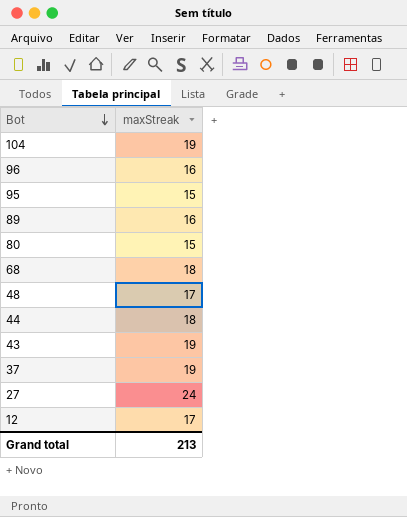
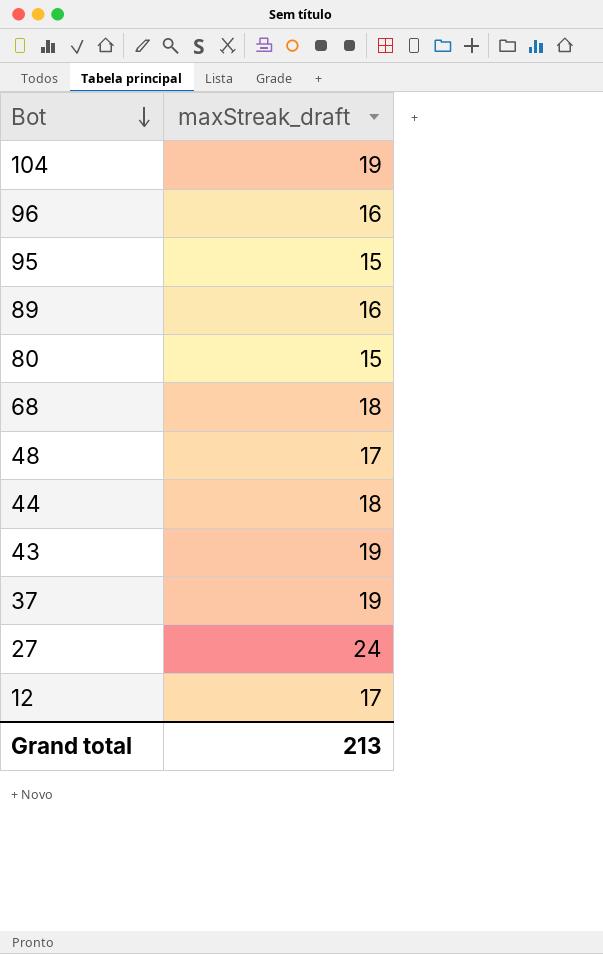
column name: maxStreak -> maxStreak_draft

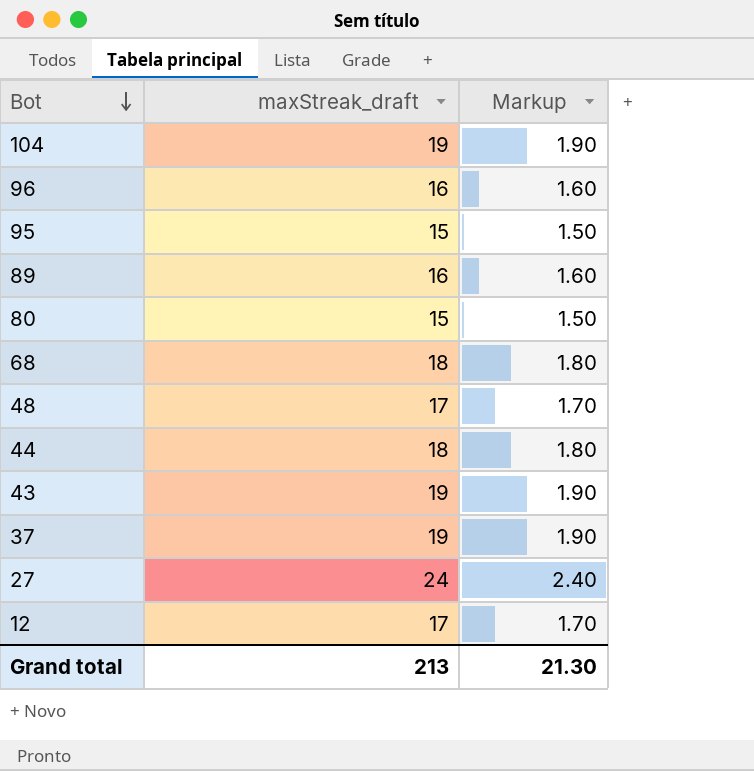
column Markup | formula: none -> [maxStreak_draft] * 0.1

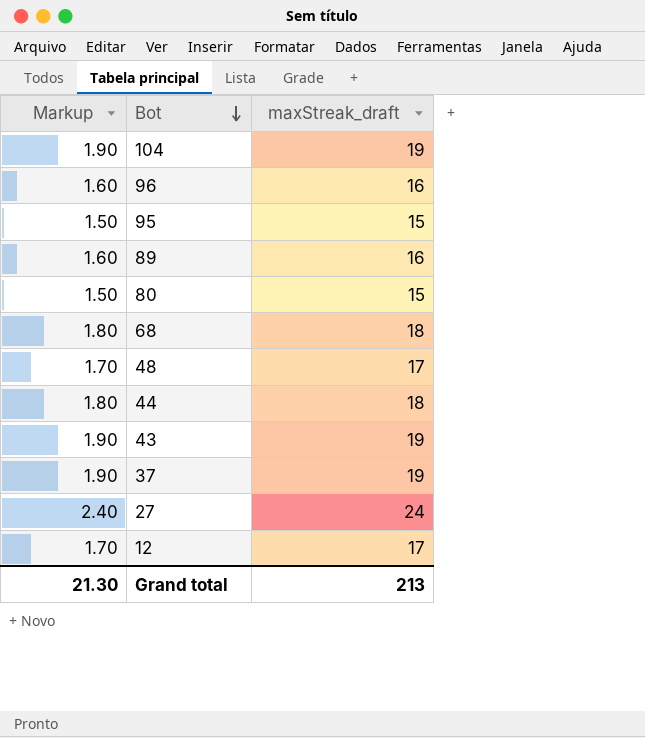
column Markup | position: 3 -> 1

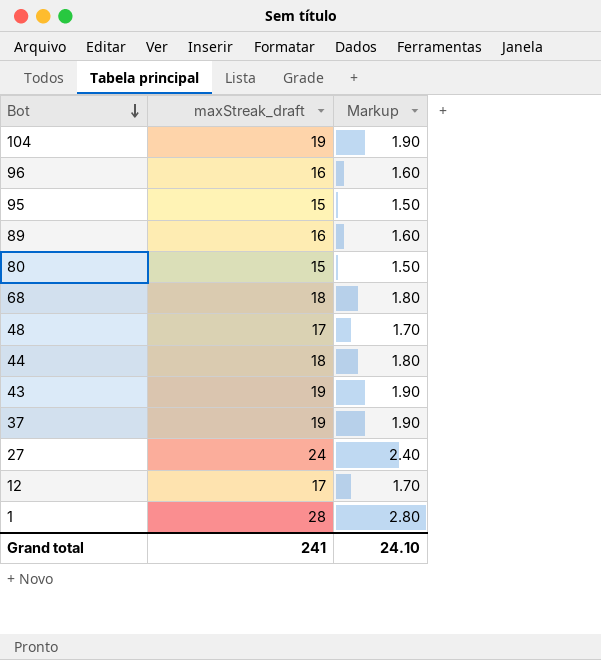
column Markup | position: 1 -> 3
row 1: none -> 28 | 2.80
Grand total | maxStreak_draft: 213 -> 241
Grand total | Markup: 21.30 -> 24.10

